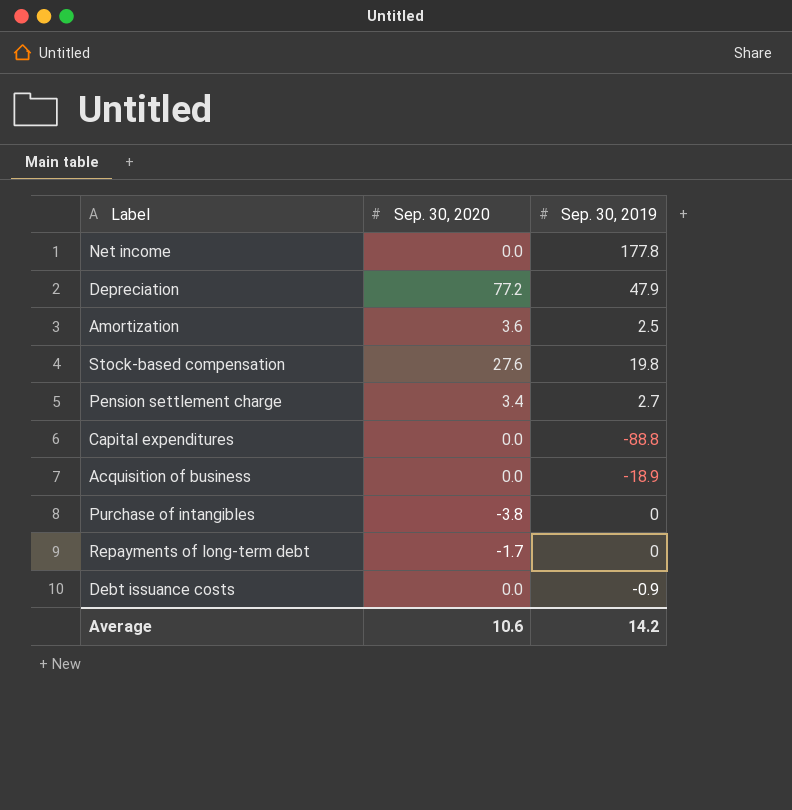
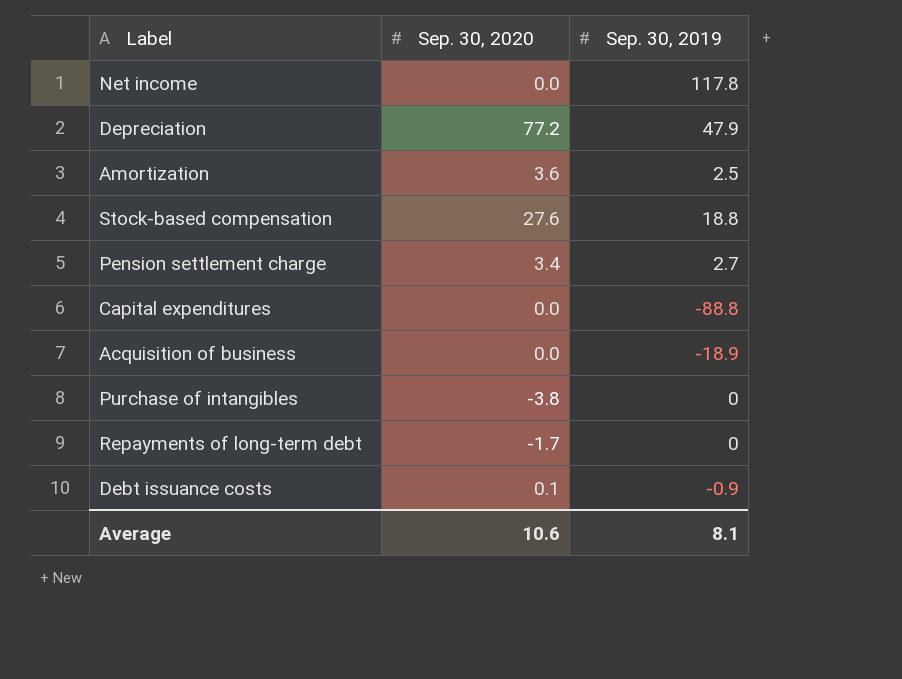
Net income | Sep. 30, 2019: 177.8 -> 117.8
Stock-based compensation | Sep. 30, 2019: 19.8 -> 18.8
Debt issuance costs | Sep. 30, 2020: 0.0 -> 0.1
Average | Sep. 30, 2019: 14.2 -> 8.1

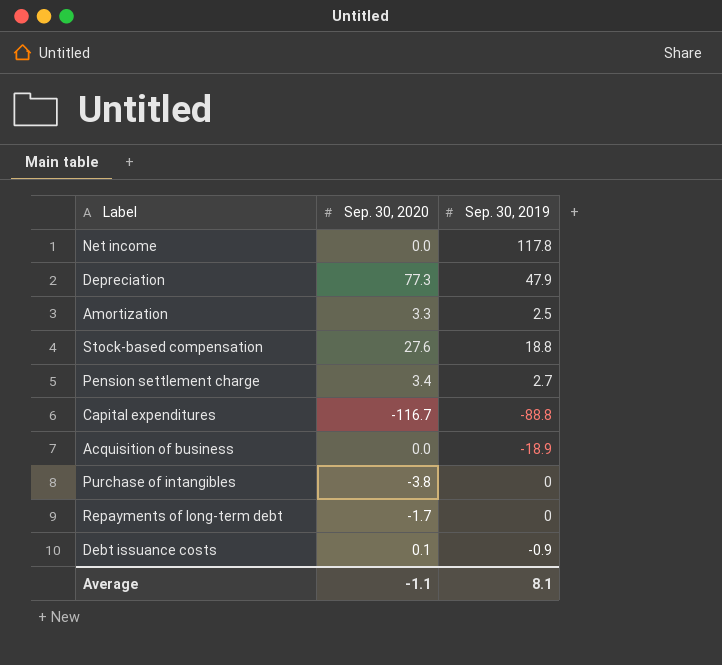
Depreciation | Sep. 30, 2020: 77.2 -> 77.3
Amortization | Sep. 30, 2020: 3.6 -> 3.3
Capital expenditures | Sep. 30, 2020: 0.0 -> -116.7
Average | Sep. 30, 2020: 10.6 -> -1.1

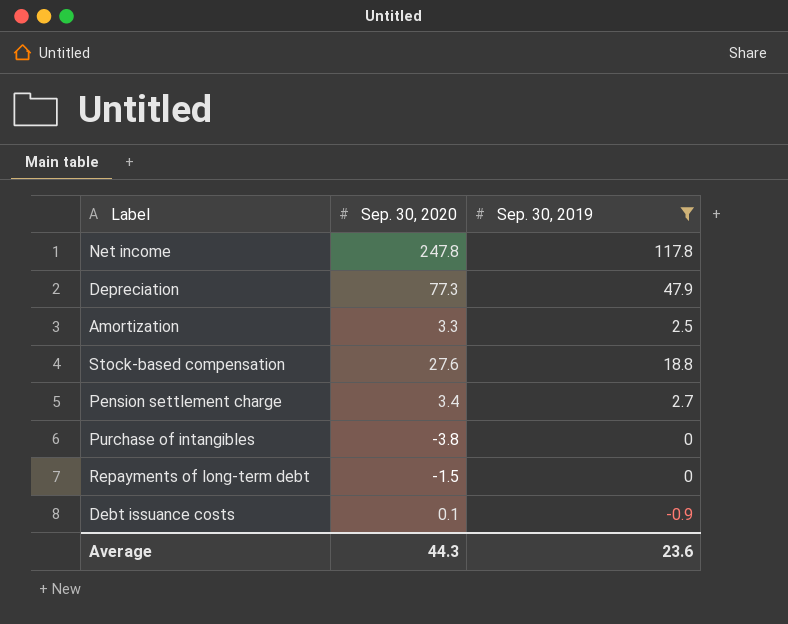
filter: none -> Sep. 30, 2019 >= -0.9
Net income | Sep. 30, 2020: 0.0 -> 247.8
Repayments of long-term debt | Sep. 30, 2020: -1.7 -> -1.5
Average | Sep. 30, 2020: -1.1 -> 44.3
Average | Sep. 30, 2019: 8.1 -> 23.6

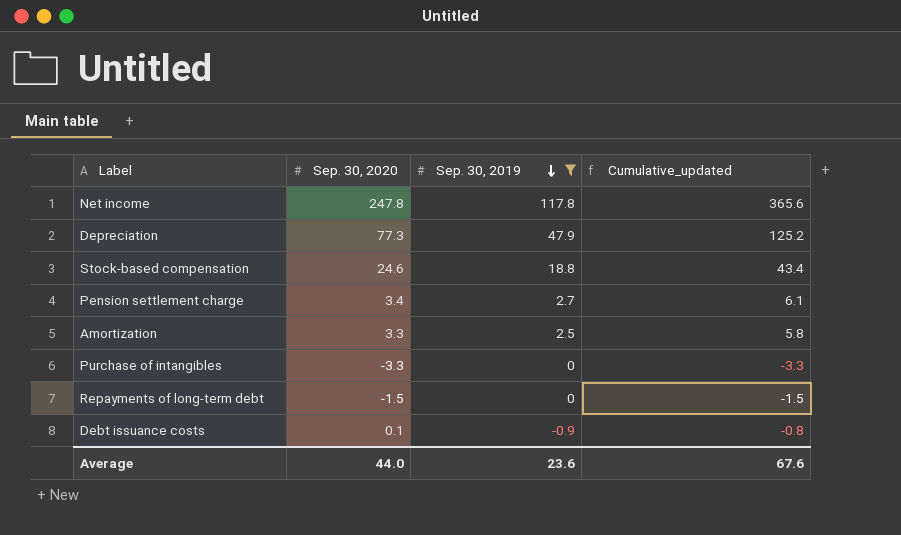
row order: none -> Sep. 30, 2019 descending
column Cumulative_updated | formula: none -> [Sep. 30, 2020] + [Sep. 30, 2019]
Stock-based compensation | Sep. 30, 2020: 27.6 -> 24.6
Purchase of intangibles | Sep. 30, 2020: -3.8 -> -3.3
Average | Sep. 30, 2020: 44.3 -> 44.0

